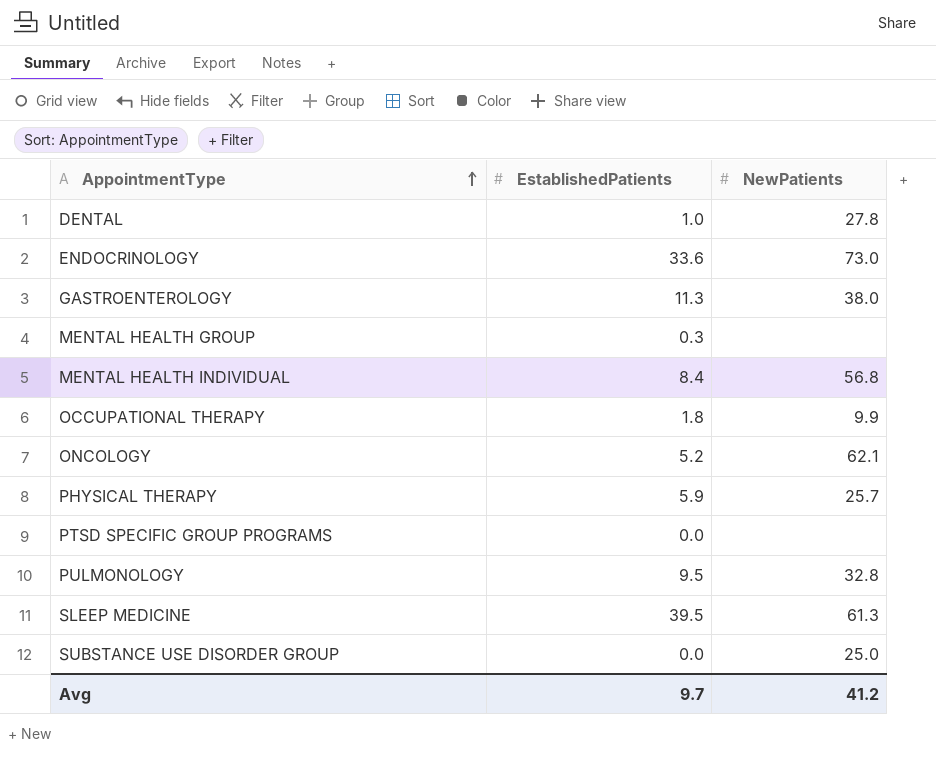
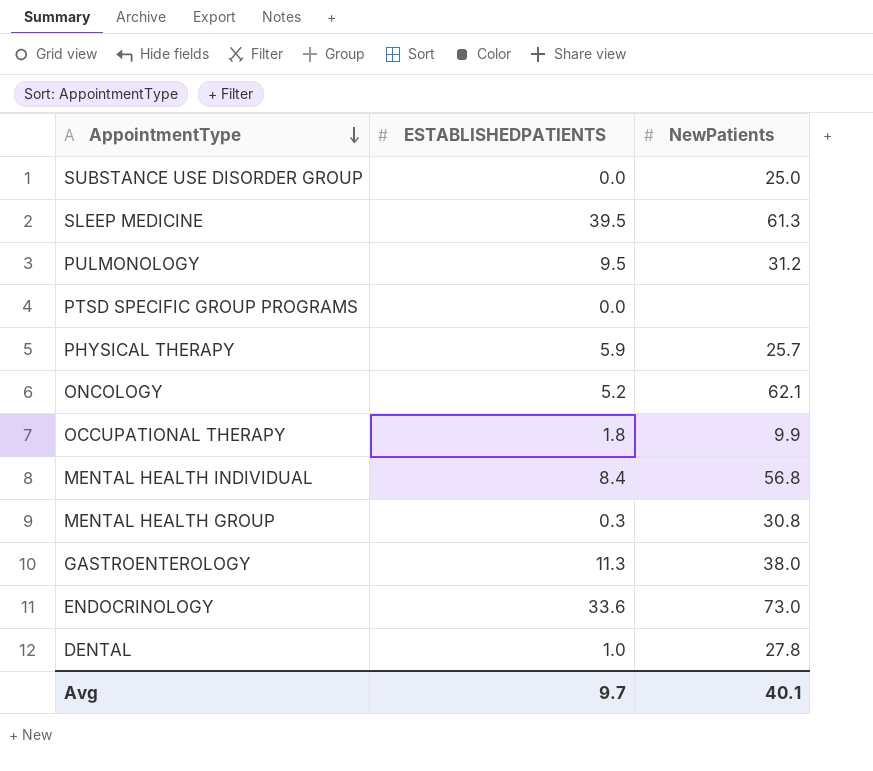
row order: AppointmentType ascending -> AppointmentType descending
column name: EstablishedPatients -> ESTABLISHEDPATIENTS
PULMONOLOGY | NewPatients: 32.8 -> 31.2
MENTAL HEALTH GROUP | NewPatients: none -> 30.8
Avg | NewPatients: 41.2 -> 40.1

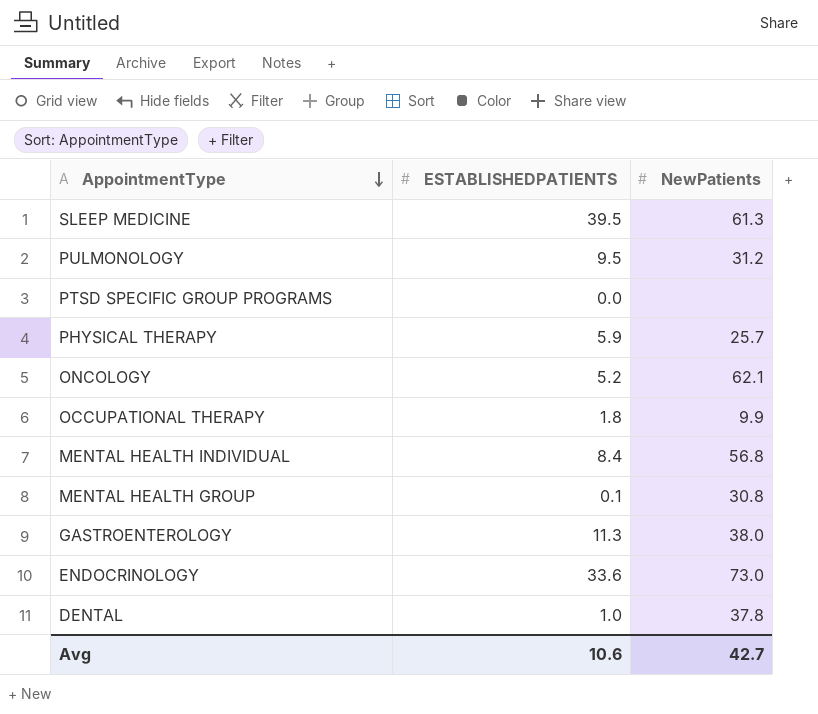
row SUBSTANCE USE DISORDER GROUP: 0.0 | 25.0 -> none
MENTAL HEALTH GROUP | ESTABLISHEDPATIENTS: 0.3 -> 0.1
DENTAL | NewPatients: 27.8 -> 37.8
Avg | ESTABLISHEDPATIENTS: 9.7 -> 10.6
Avg | NewPatients: 40.1 -> 42.7

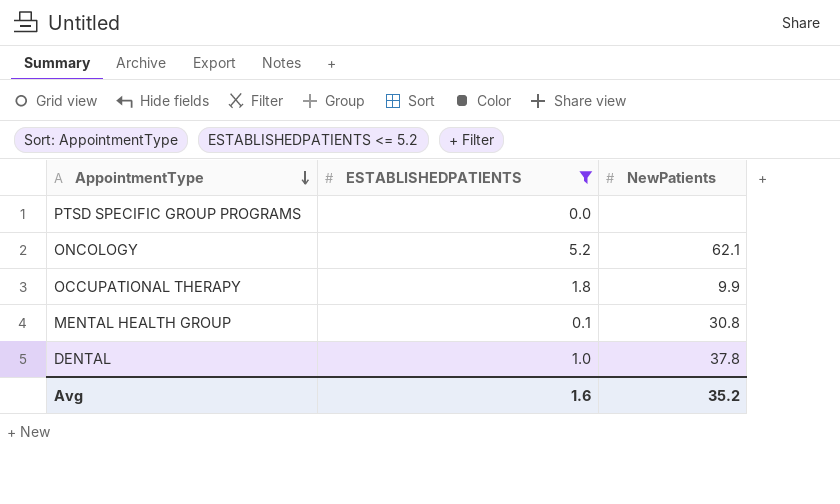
filter: none -> ESTABLISHEDPATIENTS <= 5.2
Avg | ESTABLISHEDPATIENTS: 10.6 -> 1.6
Avg | NewPatients: 42.7 -> 35.2

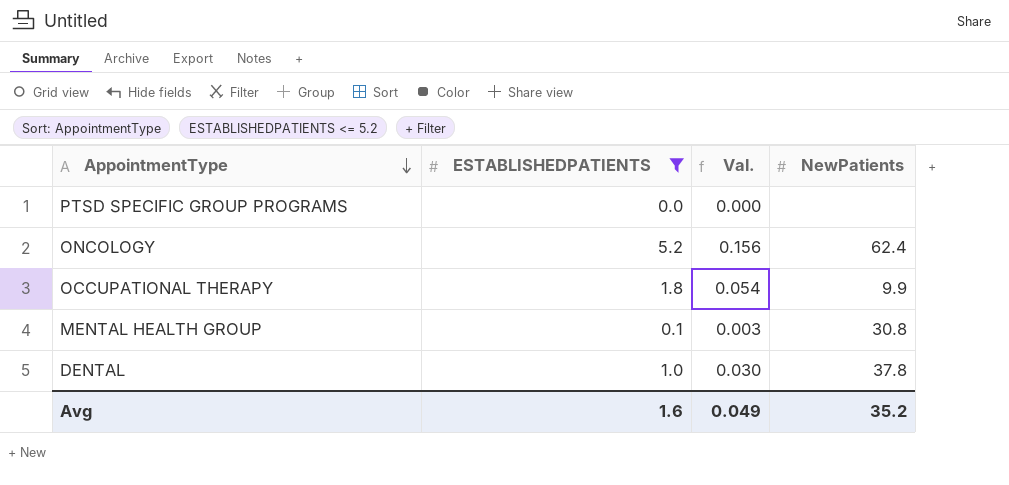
column Val. | formula: none -> [ESTABLISHEDPATIENTS] * 0.03
ONCOLOGY | NewPatients: 62.1 -> 62.4

